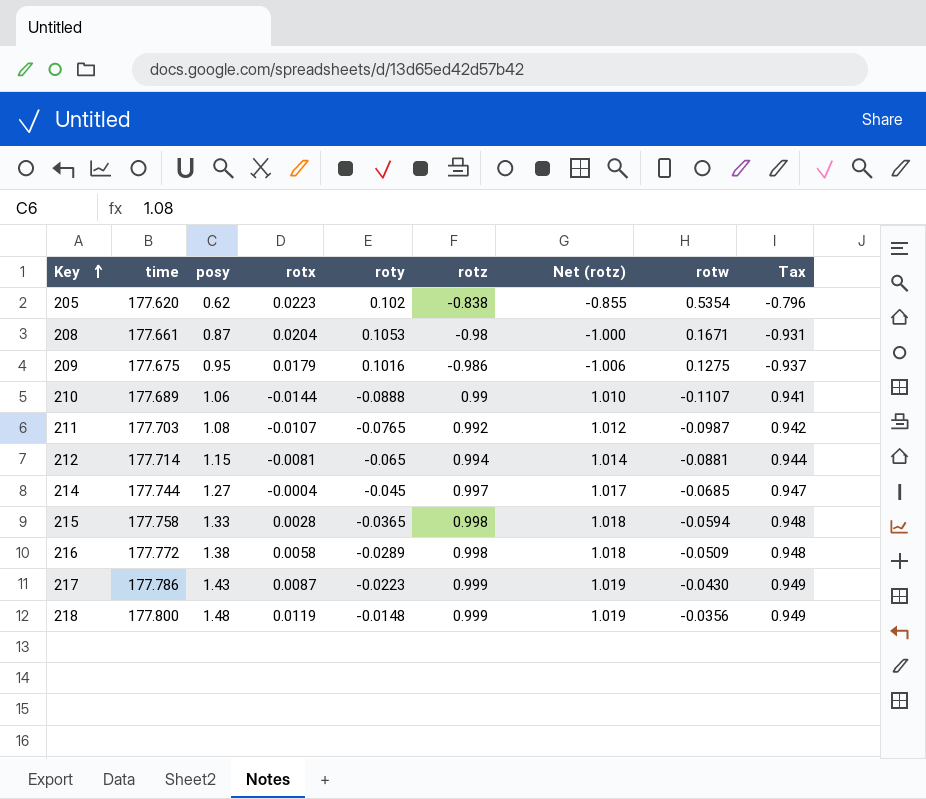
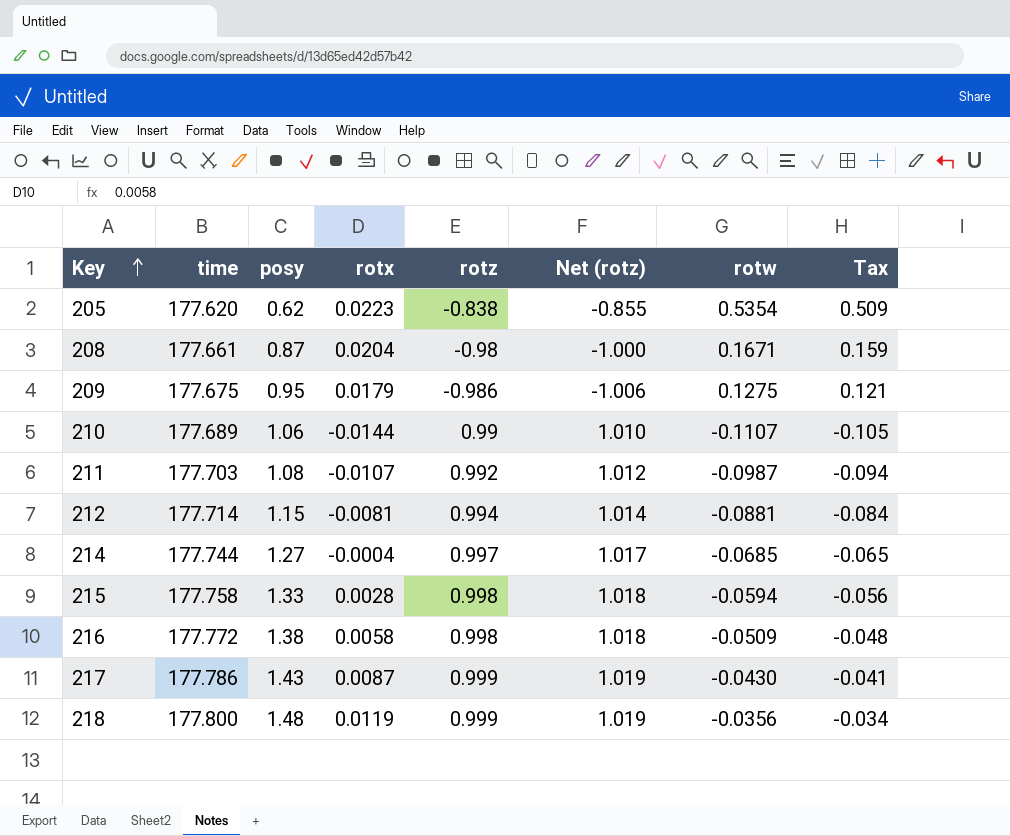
column roty | position: 5 -> none
column Tax | formula: [rotz] * 0.95 -> [rotw] * 0.95

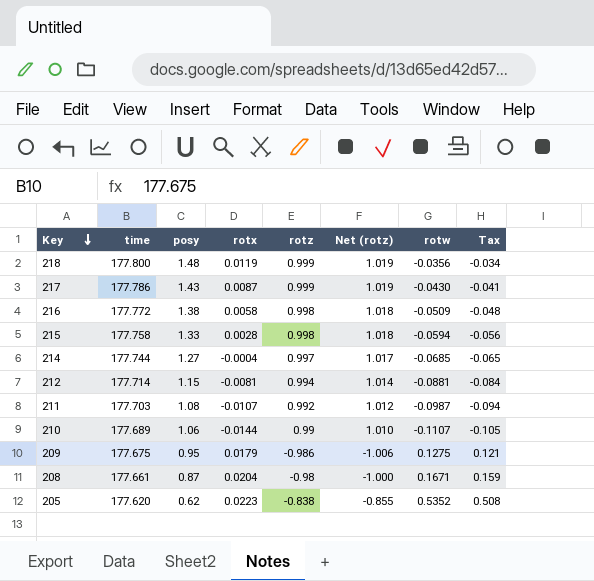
row order: Key ascending -> Key descending
205 | rotw: 0.5354 -> 0.5352
205 | Tax: 0.509 -> 0.508

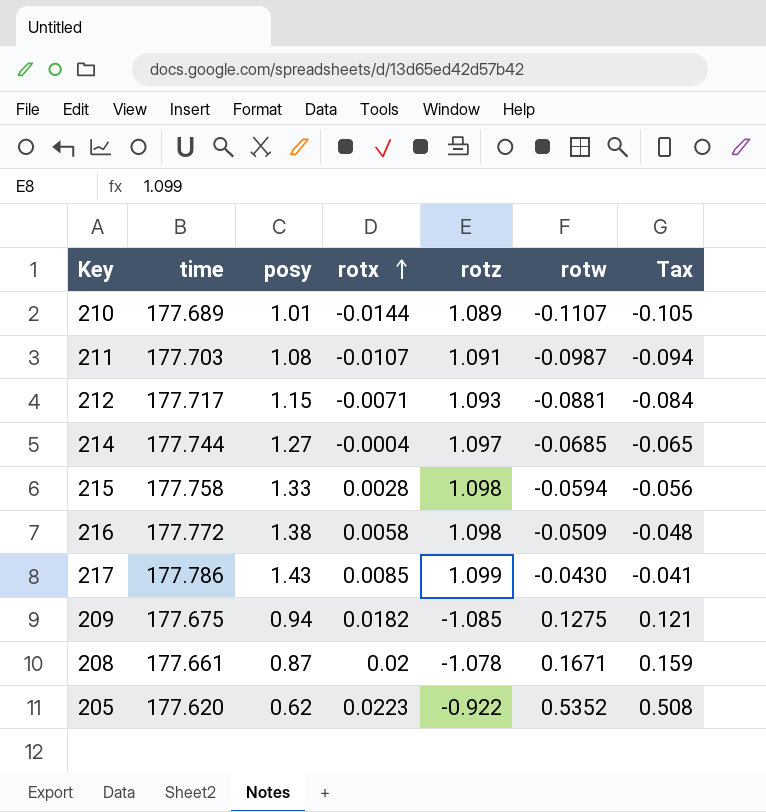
row order: Key descending -> rotx ascending
column Net (rotz) | formula: [rotz] * 1.02 -> none
row 218: 177.800 | 1.48 | 0.0119 | 0.999 | 1.019 | -0.0356 | -0.034 -> none
210 | posy: 1.06 -> 1.01
210 | rotz: 0.99 -> 1.089
211 | rotz: 0.992 -> 1.091
212 | time: 177.714 -> 177.717
212 | rotx: -0.0081 -> -0.0071
212 | rotz: 0.994 -> 1.093
214 | rotz: 0.997 -> 1.097
215 | rotz: 0.998 -> 1.098
216 | rotz: 0.998 -> 1.098
217 | rotx: 0.0087 -> 0.0085
217 | rotz: 0.999 -> 1.099
209 | posy: 0.95 -> 0.94
209 | rotx: 0.0179 -> 0.0182
209 | rotz: -0.986 -> -1.085
208 | rotx: 0.0204 -> 0.02
208 | rotz: -0.98 -> -1.078
205 | rotz: -0.838 -> -0.922

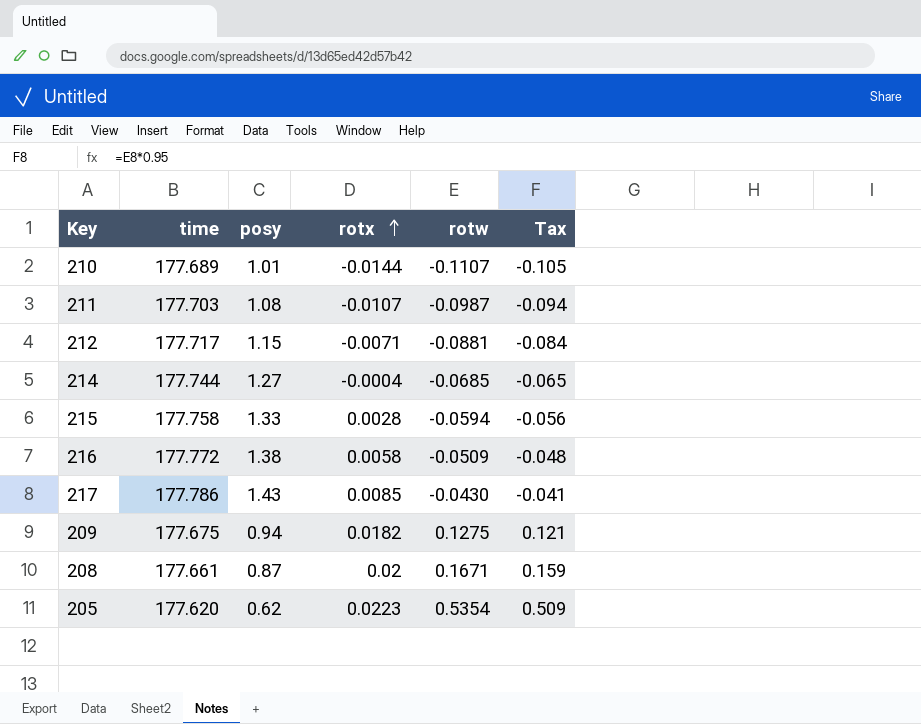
column rotz | position: 5 -> none
205 | rotw: 0.5352 -> 0.5354
205 | Tax: 0.508 -> 0.509

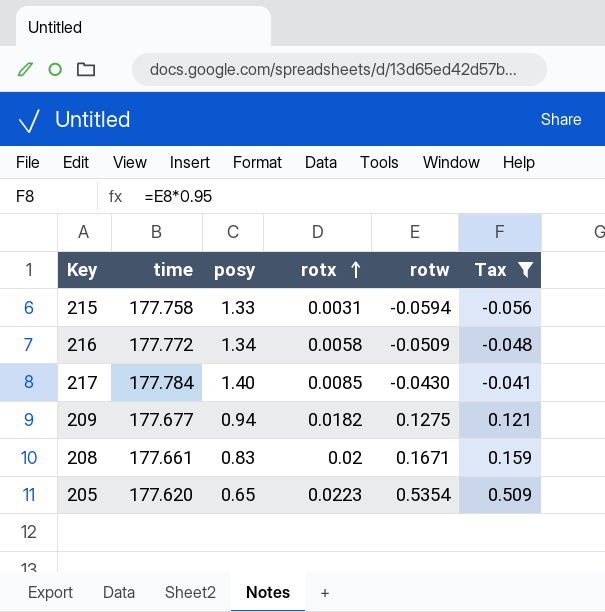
filter: none -> Tax >= -0.056
215 | rotx: 0.0028 -> 0.0031
216 | posy: 1.38 -> 1.34
217 | time: 177.786 -> 177.784
217 | posy: 1.43 -> 1.40
209 | time: 177.675 -> 177.677
208 | posy: 0.87 -> 0.83
205 | posy: 0.62 -> 0.65

